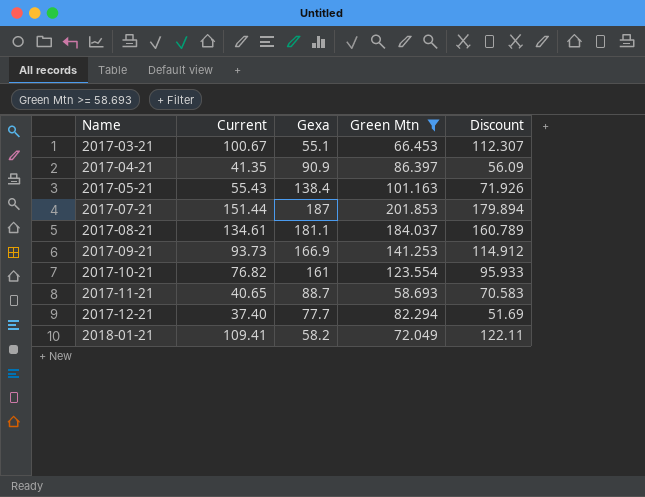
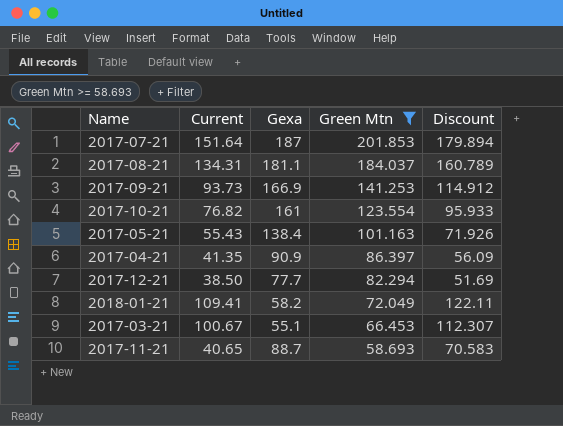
row order: Name ascending -> Green Mtn descending
2017-07-21 | Current: 151.44 -> 151.64
2017-08-21 | Current: 134.61 -> 134.31
2017-12-21 | Current: 37.40 -> 38.50

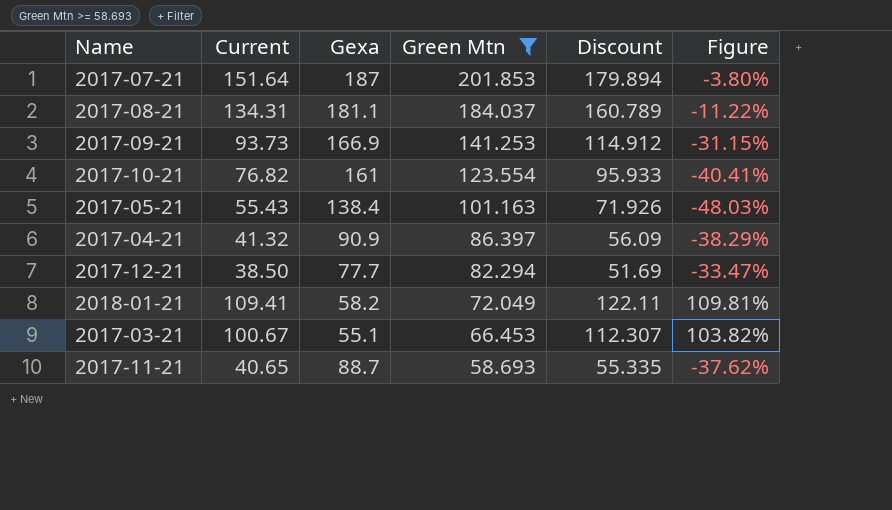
column Figure | formula: none -> ([Discount] - [Gexa]) / [Gexa]
2017-04-21 | Current: 41.35 -> 41.32
2017-11-21 | Discount: 70.583 -> 55.335

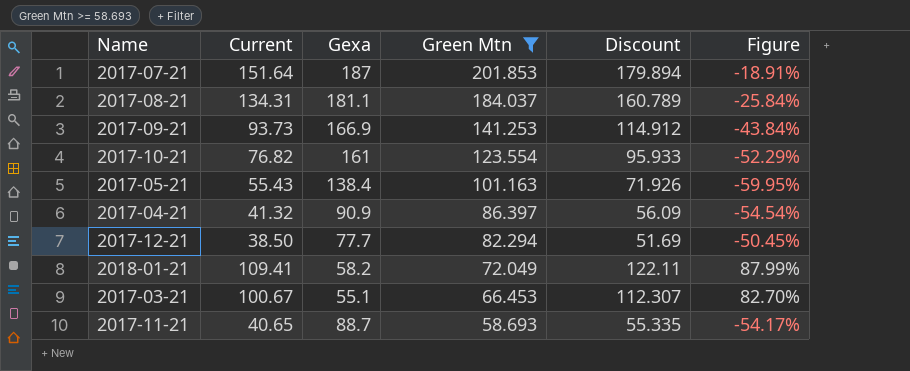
column Figure | formula: ([Discount] - [Gexa]) / [Gexa] -> ([Current] - [Gexa]) / [Gexa]

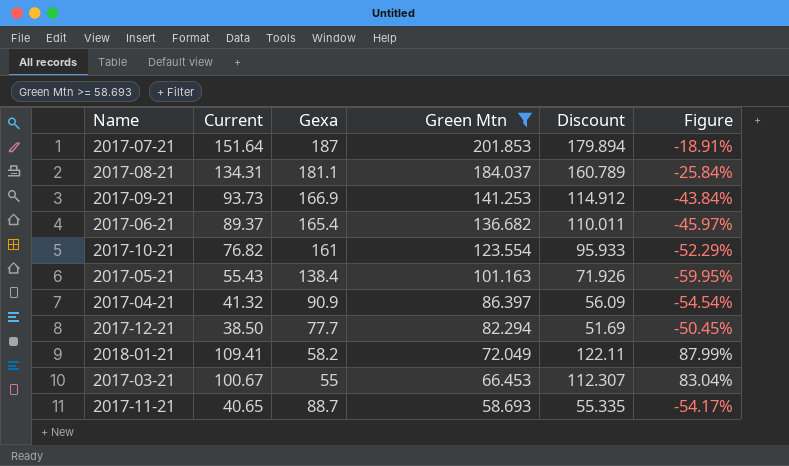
row 2017-06-21: none -> 89.37 | 165.4 | 136.682 | 110.011 | -45.97%
2017-03-21 | Gexa: 55.1 -> 55
2017-03-21 | Figure: 82.70% -> 83.04%

